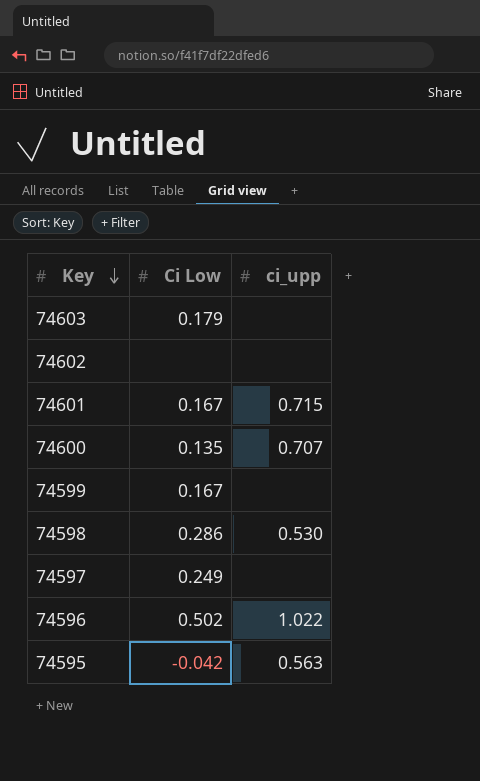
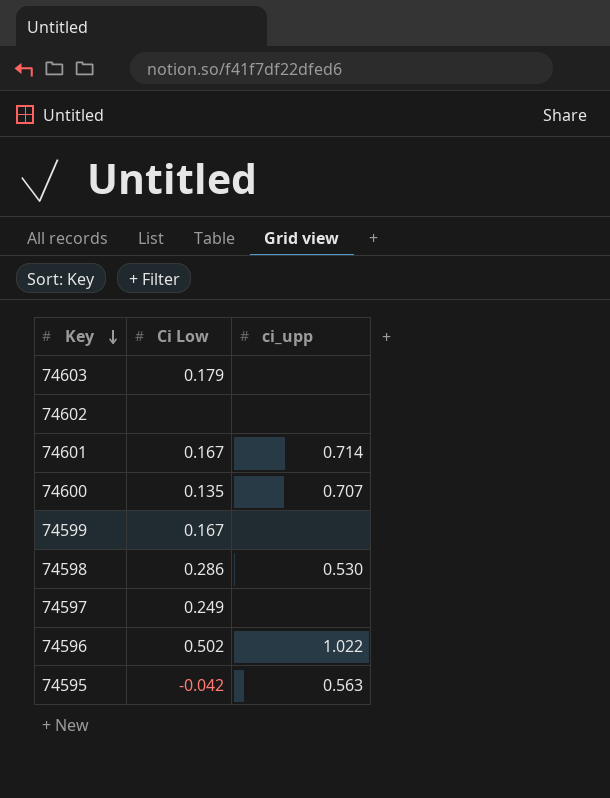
74601 | ci_upp: 0.715 -> 0.714

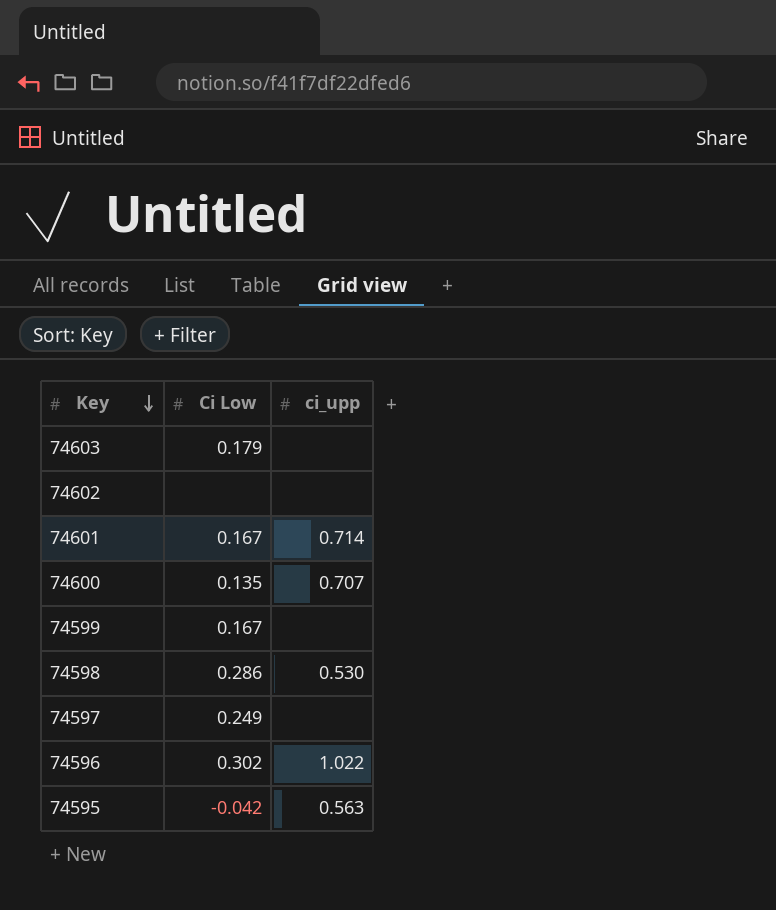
74596 | Ci Low: 0.502 -> 0.302

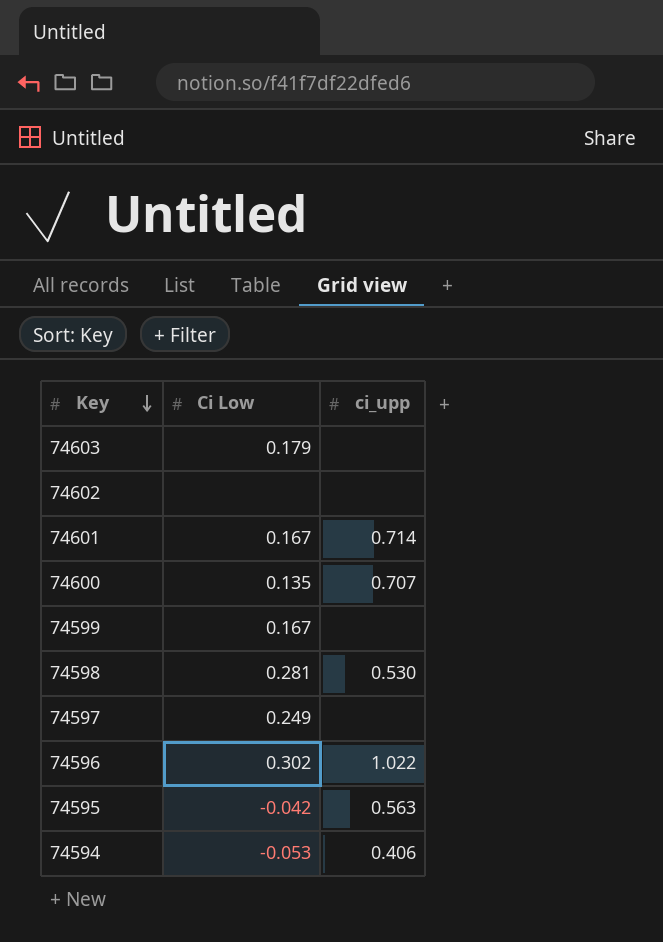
74598 | Ci Low: 0.286 -> 0.281
row 74594: none -> -0.053 | 0.406

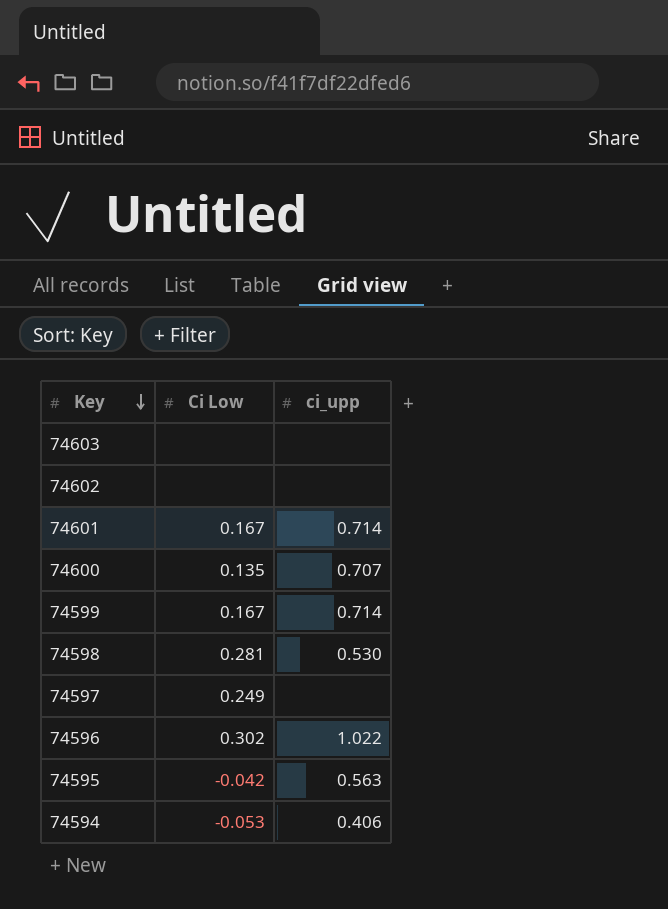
74603 | Ci Low: 0.179 -> none
74599 | ci_upp: none -> 0.714

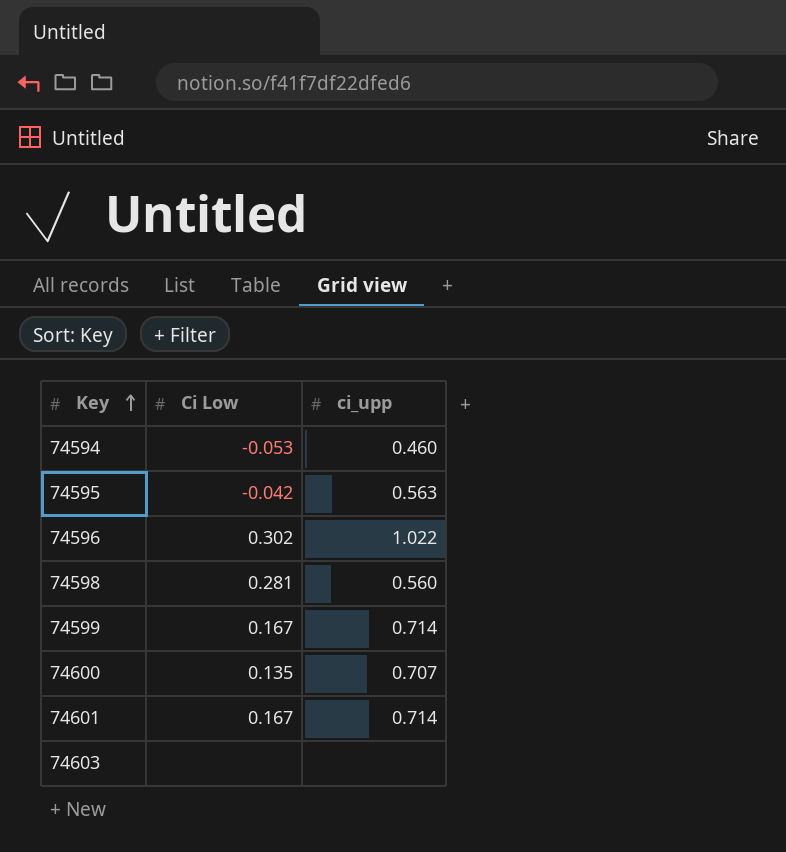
row order: Key descending -> Key ascending
row 74602: none | none -> none
row 74597: 0.249 | none -> none
74594 | ci_upp: 0.406 -> 0.460
74598 | ci_upp: 0.530 -> 0.560

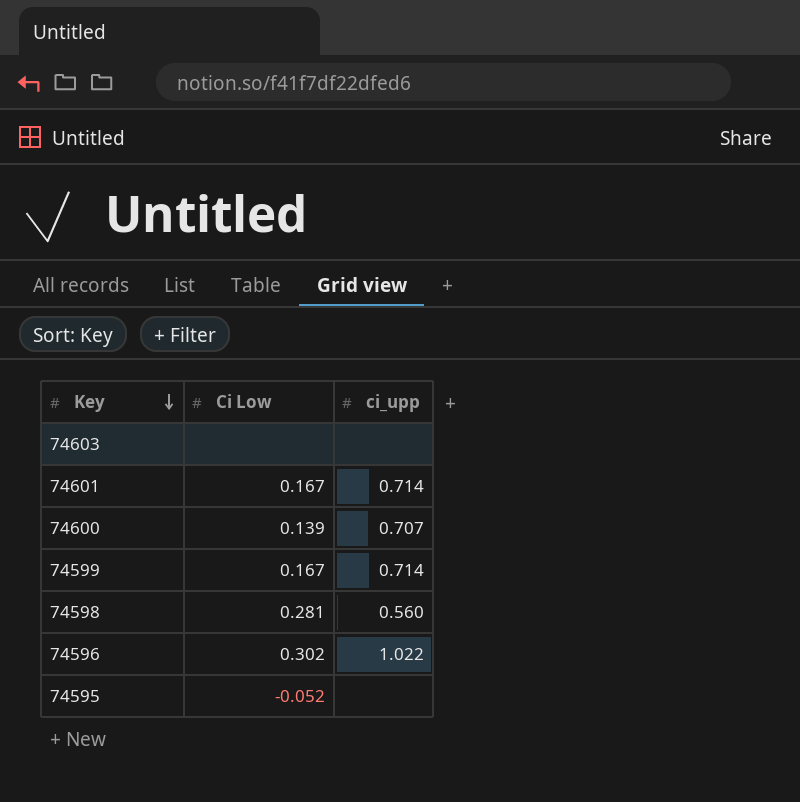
row order: Key ascending -> Key descending
row 74594: -0.053 | 0.460 -> none
74600 | Ci Low: 0.135 -> 0.139
74595 | Ci Low: -0.042 -> -0.052
74595 | ci_upp: 0.563 -> none

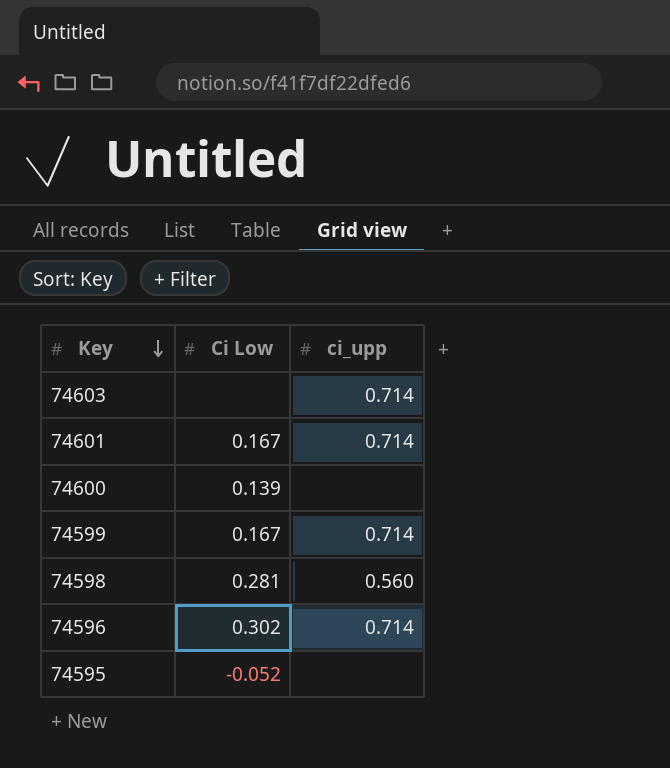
74603 | ci_upp: none -> 0.714
74600 | ci_upp: 0.707 -> none
74596 | ci_upp: 1.022 -> 0.714

